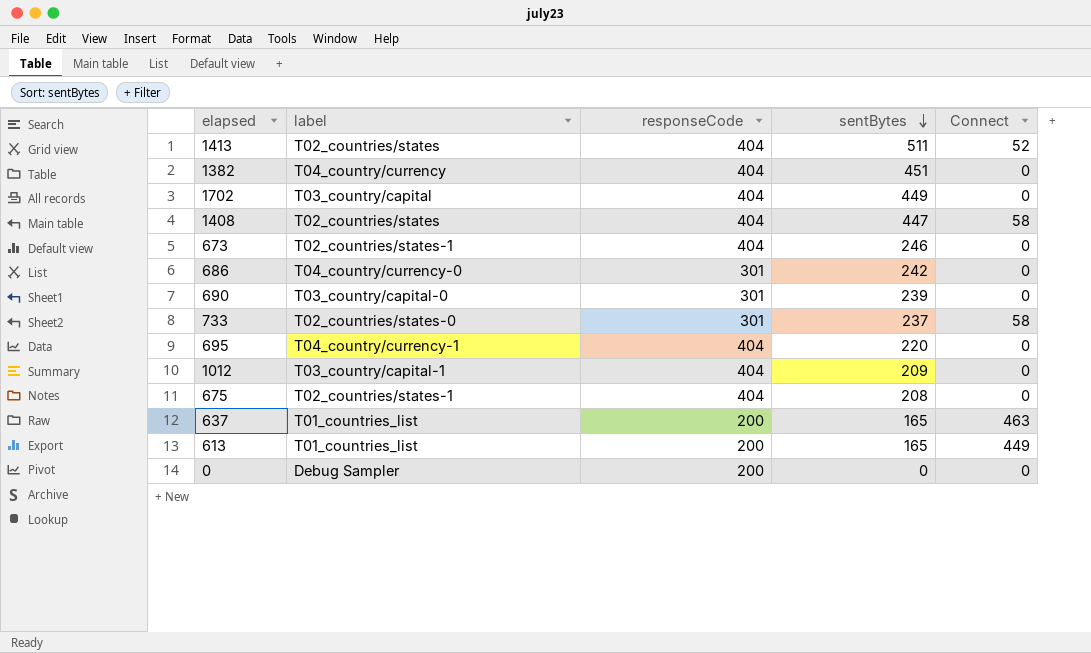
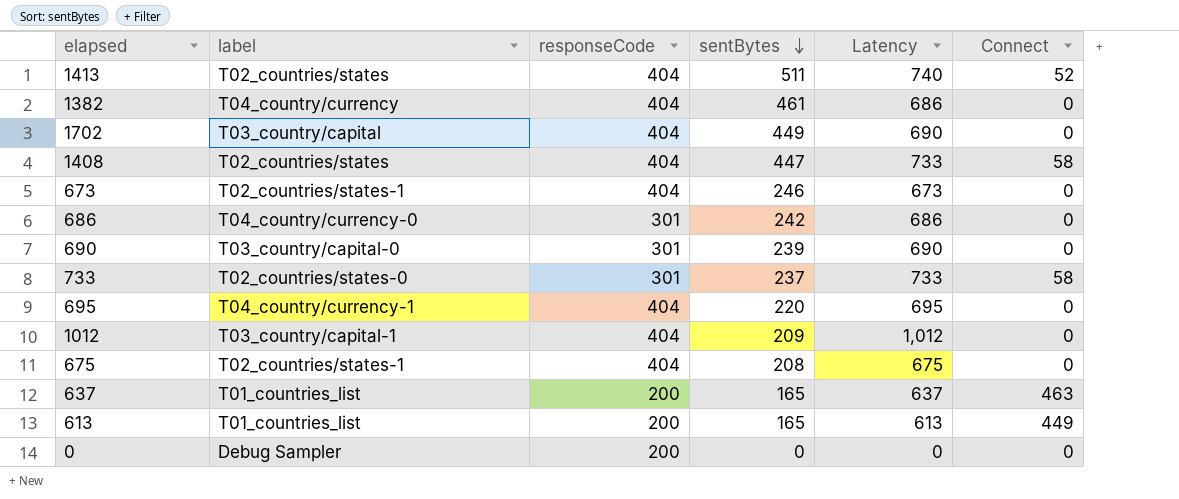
column Latency | position: none -> 5
1382 | sentBytes: 451 -> 461

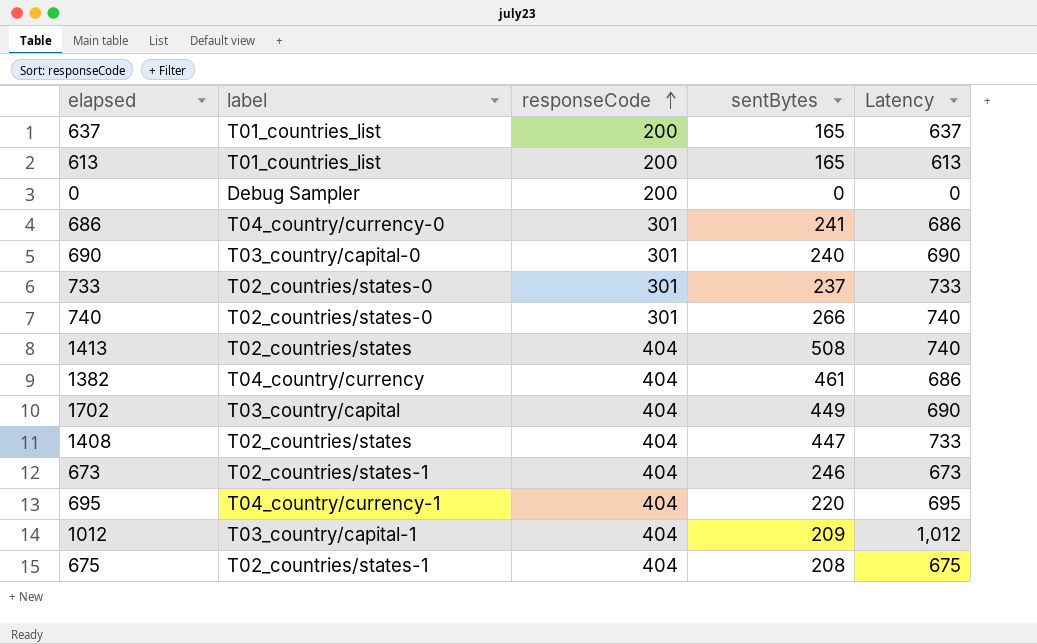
row order: sentBytes descending -> responseCode ascending
column Connect | position: 6 -> none
686 | sentBytes: 242 -> 241
690 | sentBytes: 239 -> 240
row 740: none -> T02_countries/states-0 | 301 | 266 | 740
1413 | sentBytes: 511 -> 508

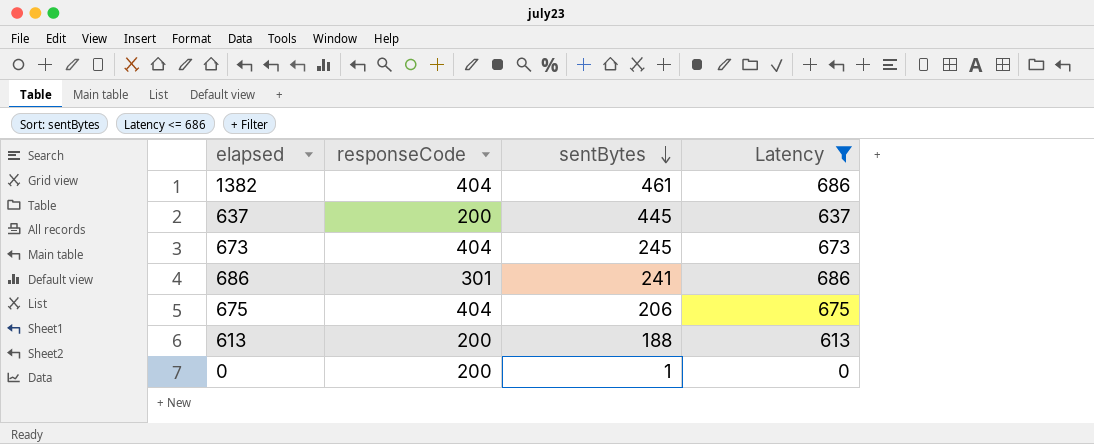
filter: none -> Latency <= 686
row order: responseCode ascending -> sentBytes descending
column label | position: 2 -> none
637 | sentBytes: 165 -> 445
673 | sentBytes: 246 -> 245
675 | sentBytes: 208 -> 206
613 | sentBytes: 165 -> 188
0 | sentBytes: 0 -> 1

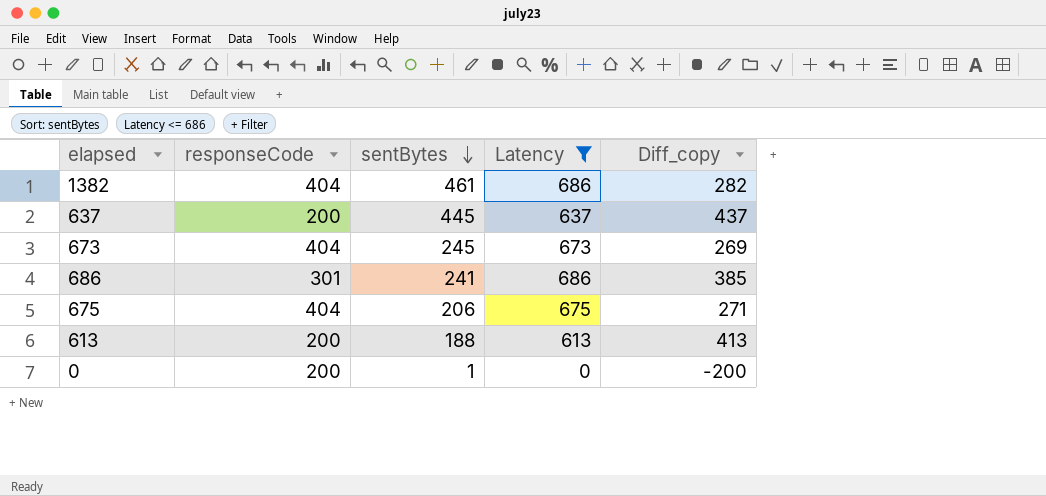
column Diff_copy | formula: none -> [Latency] - [responseCode]

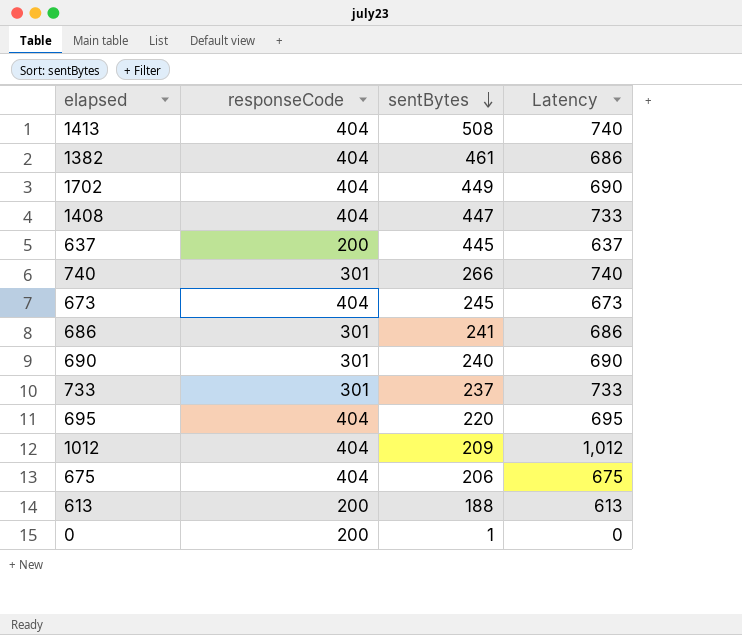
filter: Latency <= 686 -> none
column Diff_copy | formula: [Latency] - [responseCode] -> none

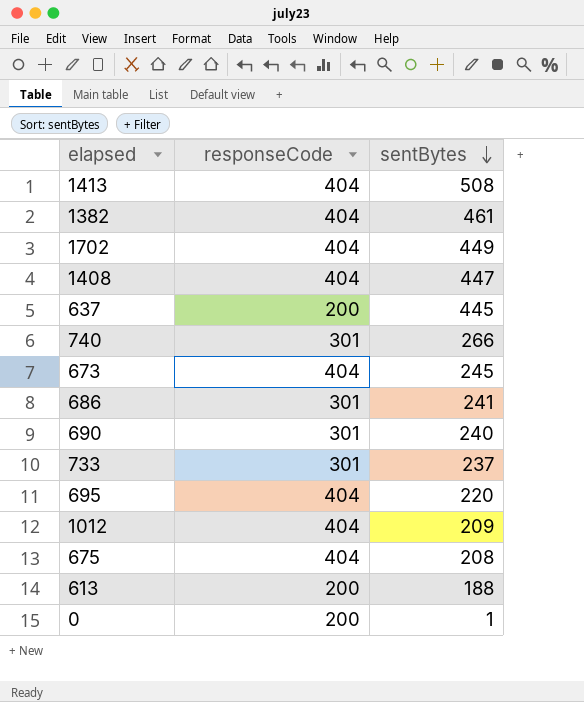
column Latency | position: 4 -> none
675 | sentBytes: 206 -> 208

